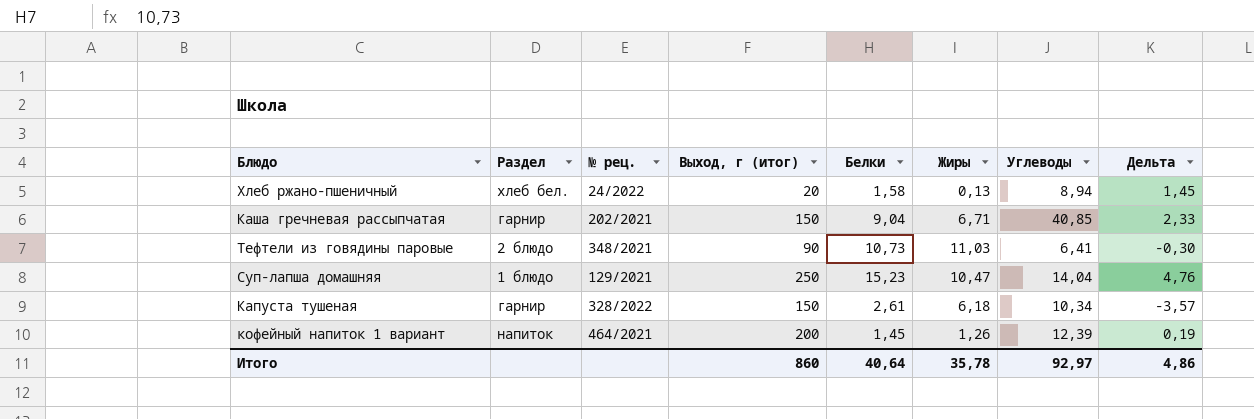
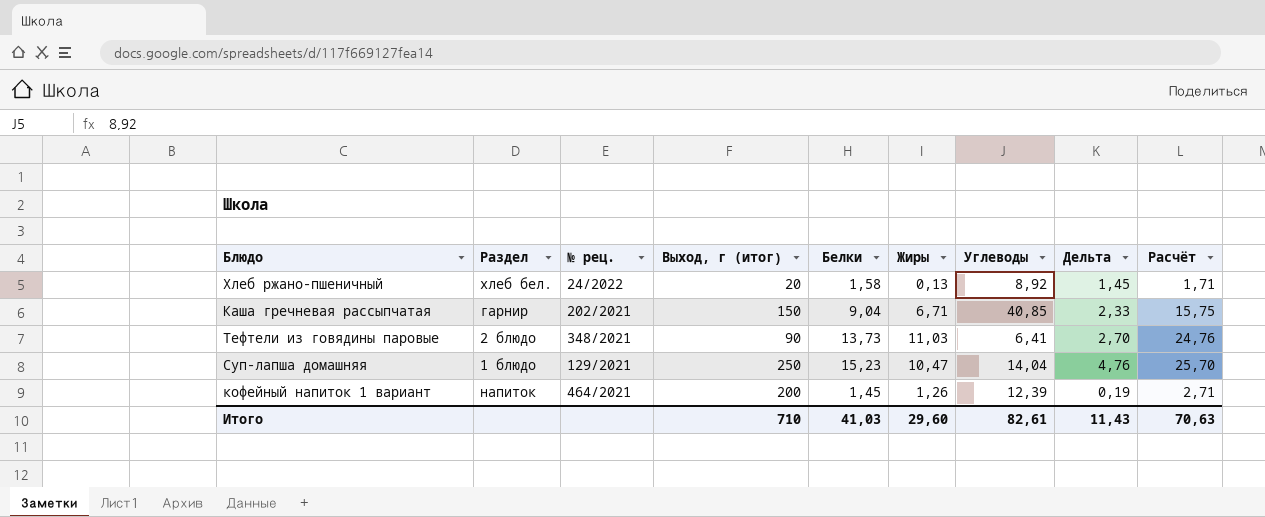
column Расчёт | formula: none -> [Белки] + [Жиры]
row Капуста тушеная: гарнир | 328/2022 | 150 | 2,61 | 6,18 | 10,34 | -3,57 -> none
Хлеб ржано-пшеничный | Углеводы: 8,94 -> 8,92
Тефтели из говядины паровые | Белки: 10,73 -> 13,73
Тефтели из говядины паровые | Дельта: -0,30 -> 2,70
Итого | Выход, г (итог): 860 -> 710
Итого | Белки: 40,64 -> 41,03
Итого | Жиры: 35,78 -> 29,60
Итого | Углеводы: 92,97 -> 82,61
Итого | Дельта: 4,86 -> 11,43

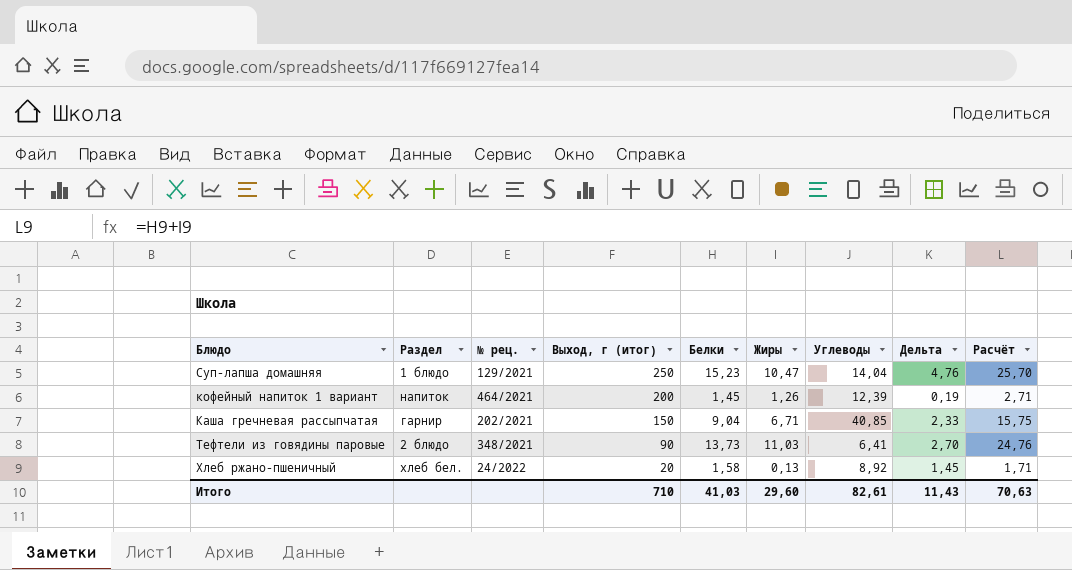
row order: none -> Выход, г (итог) descending

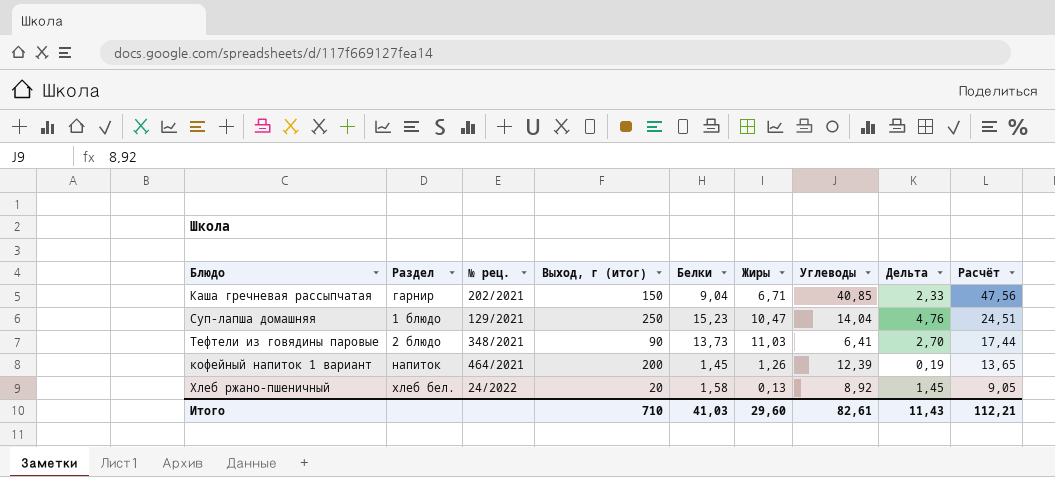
row order: Выход, г (итог) descending -> Расчёт descending
column Расчёт | formula: [Белки] + [Жиры] -> [Жиры] + [Углеводы]
Итого | Расчёт: 70,63 -> 112,21

